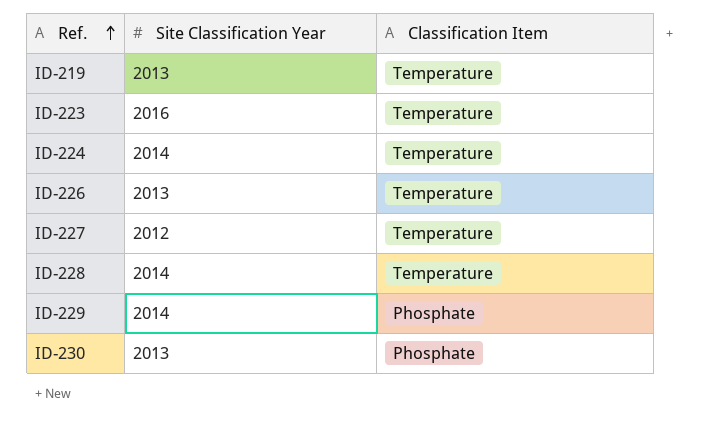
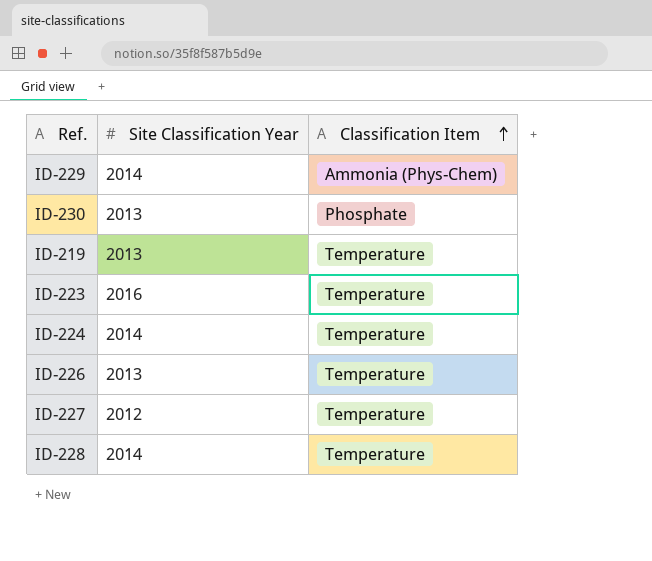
row order: Ref. ascending -> Classification Item ascending
ID-229 | Classification Item: Phosphate -> Ammonia (Phys-Chem)

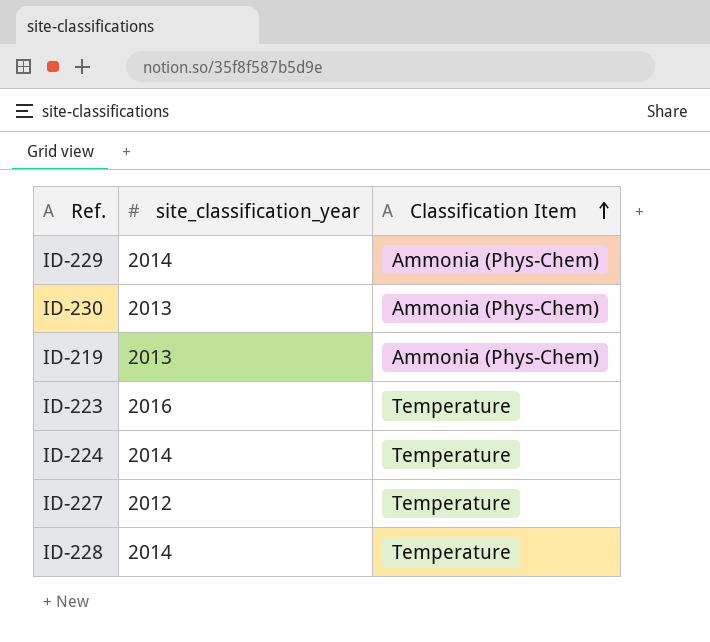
column name: Site Classification Year -> site_classification_year
row ID-226: 2013 | Temperature -> none
ID-230 | Classification Item: Phosphate -> Ammonia (Phys-Chem)
ID-219 | Classification Item: Temperature -> Ammonia (Phys-Chem)

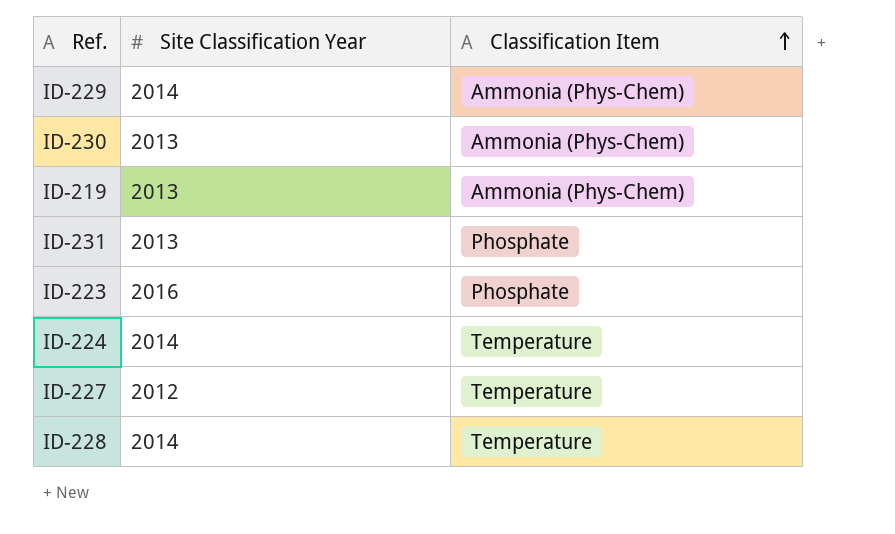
column name: site_classification_year -> Site Classification Year
row ID-231: none -> 2013 | Phosphate
ID-223 | Classification Item: Temperature -> Phosphate

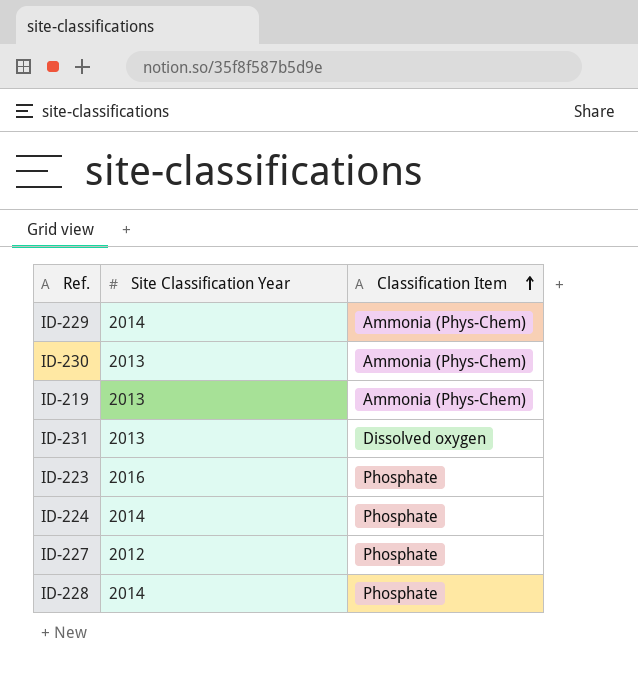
ID-231 | Classification Item: Phosphate -> Dissolved oxygen
ID-224 | Classification Item: Temperature -> Phosphate
ID-227 | Classification Item: Temperature -> Phosphate
ID-228 | Classification Item: Temperature -> Phosphate

